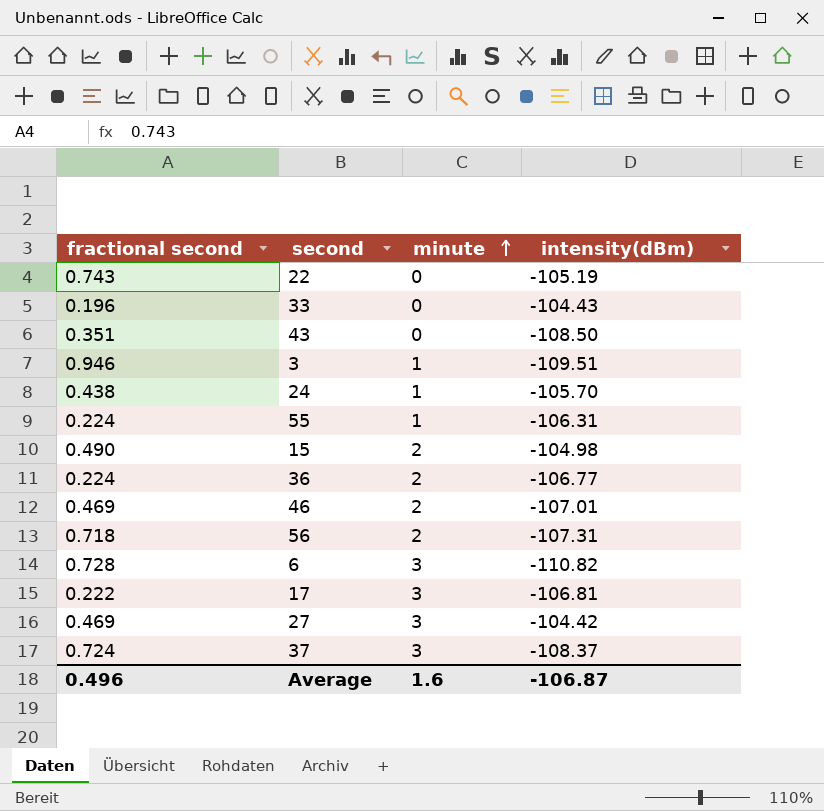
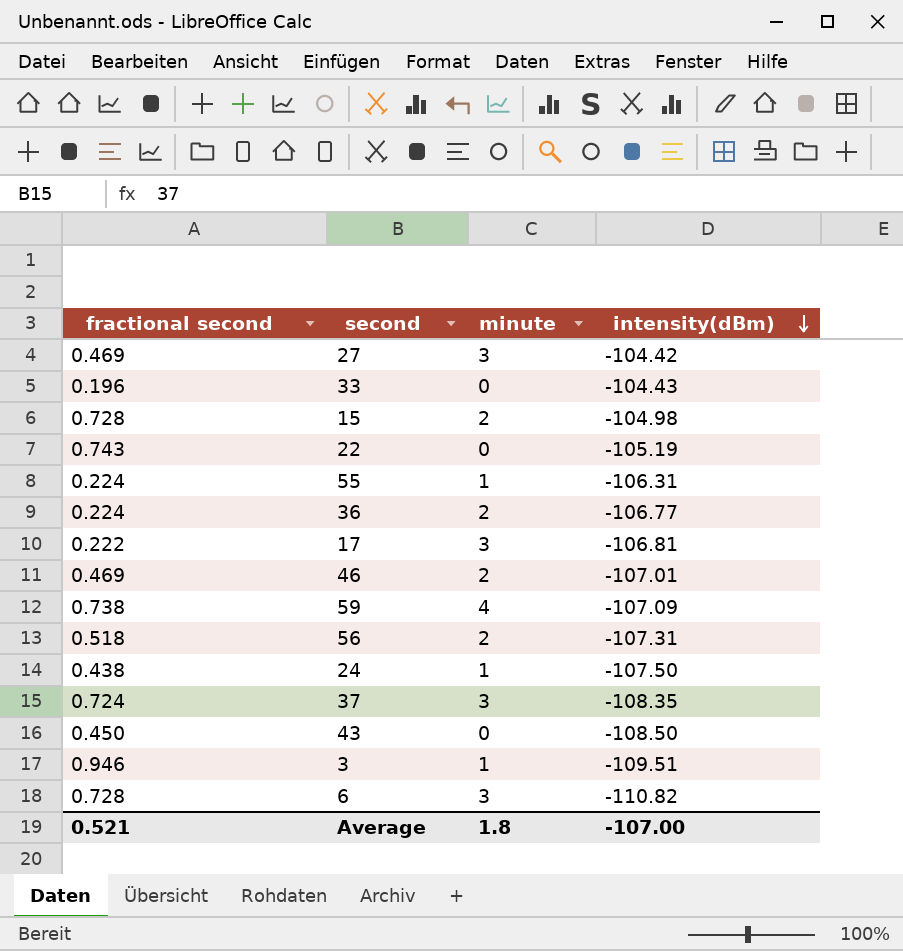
row order: minute ascending -> intensity(dBm) descending
15 | fractional second: 0.490 -> 0.728
row 59: none -> 0.738 | 4 | -107.09
56 | fractional second: 0.718 -> 0.518
24 | intensity(dBm): -105.70 -> -107.50
37 | intensity(dBm): -108.37 -> -108.35
43 | fractional second: 0.351 -> 0.450
Average | fractional second: 0.496 -> 0.521
Average | minute: 1.6 -> 1.8
Average | intensity(dBm): -106.87 -> -107.00

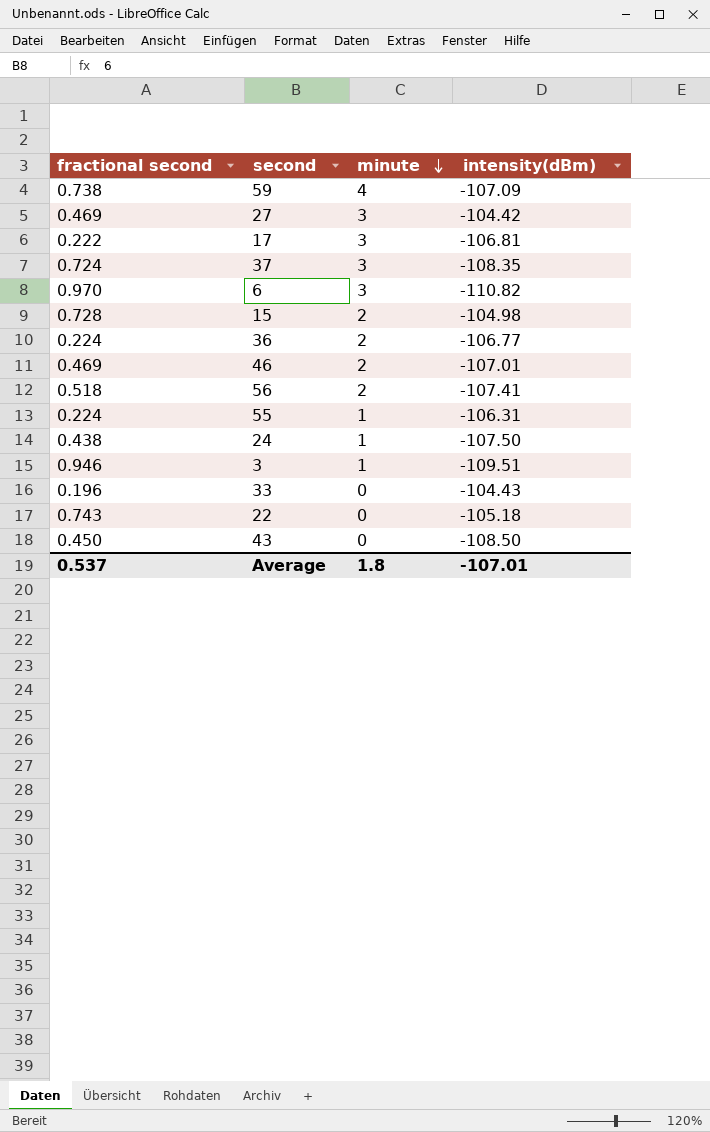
row order: intensity(dBm) descending -> minute descending
6 | fractional second: 0.728 -> 0.970
56 | intensity(dBm): -107.31 -> -107.41
22 | intensity(dBm): -105.19 -> -105.18
Average | fractional second: 0.521 -> 0.537
Average | intensity(dBm): -107.00 -> -107.01

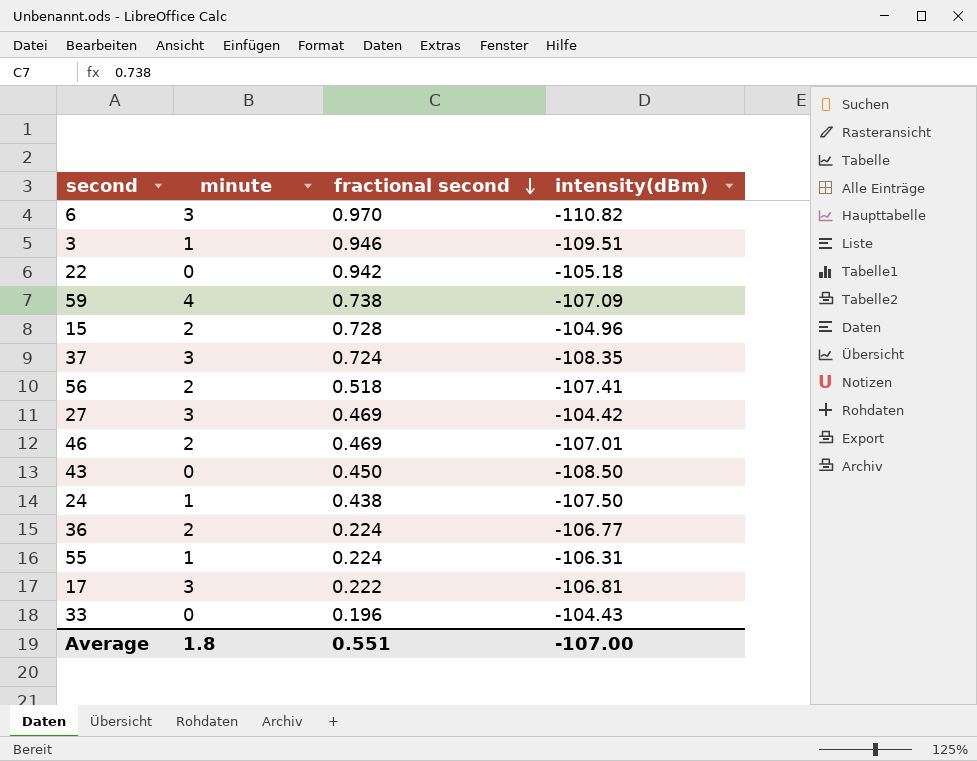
row order: minute descending -> fractional second descending
column fractional second | position: 1 -> 3
22 | fractional second: 0.743 -> 0.942
15 | intensity(dBm): -104.98 -> -104.96
Average | fractional second: 0.537 -> 0.551
Average | intensity(dBm): -107.01 -> -107.00

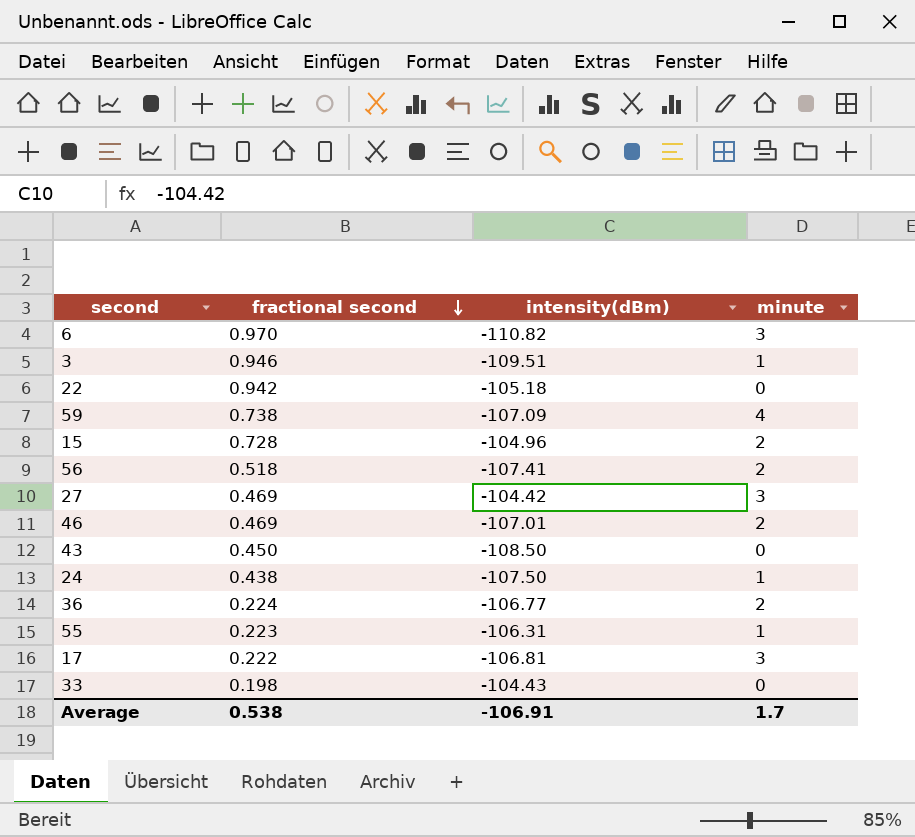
column minute | position: 2 -> 4
row 37: 3 | 0.724 | -108.35 -> none
55 | fractional second: 0.224 -> 0.223
33 | fractional second: 0.196 -> 0.198
Average | fractional second: 0.551 -> 0.538
Average | intensity(dBm): -107.00 -> -106.91
Average | minute: 1.8 -> 1.7

